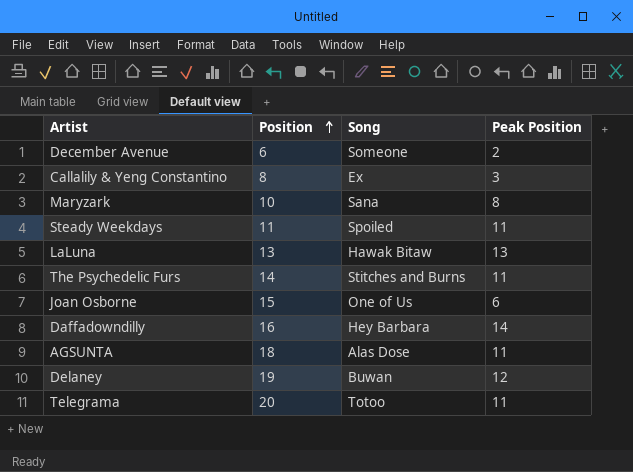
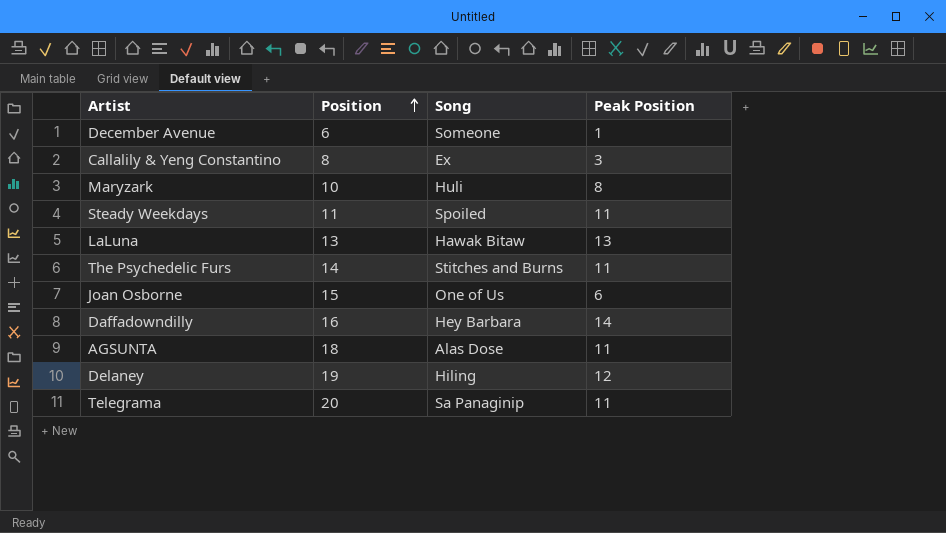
December Avenue | Peak Position: 2 -> 1
Maryzark | Song: Sana -> Huli
Delaney | Song: Buwan -> Hiling
Telegrama | Song: Totoo -> Sa Panaginip

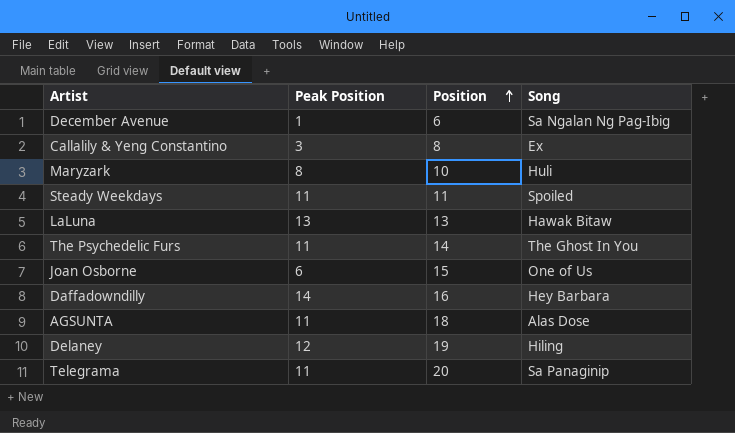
column Peak Position | position: 4 -> 2
December Avenue | Song: Someone -> Sa Ngalan Ng Pag-Ibig
The Psychedelic Furs | Song: Stitches and Burns -> The Ghost In You

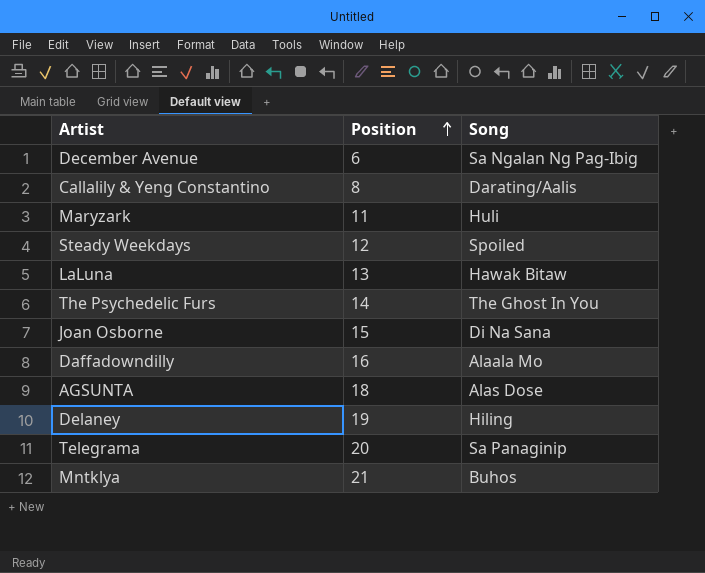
column Peak Position | position: 2 -> none
Callalily & Yeng Constantino | Song: Ex -> Darating/Aalis
Maryzark | Position: 10 -> 11
Steady Weekdays | Position: 11 -> 12
Joan Osborne | Song: One of Us -> Di Na Sana
Daffadowndilly | Song: Hey Barbara -> Alaala Mo
row Mntklya: none -> 21 | Buhos

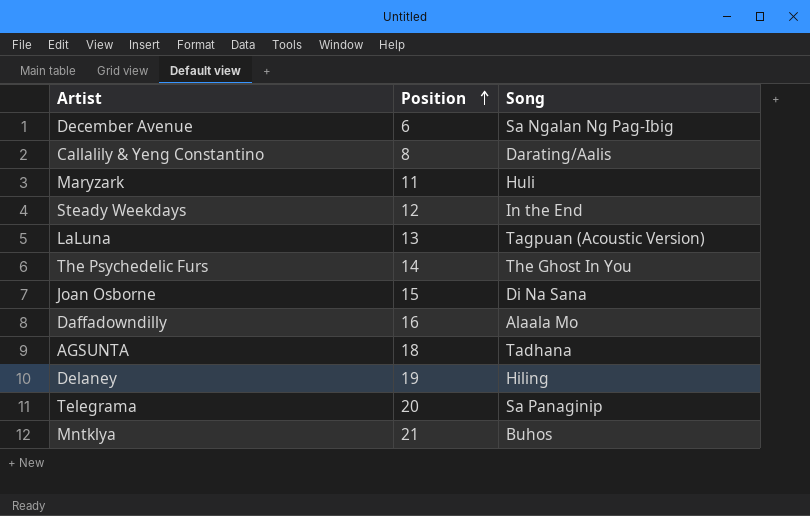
Steady Weekdays | Song: Spoiled -> In the End
LaLuna | Song: Hawak Bitaw -> Tagpuan (Acoustic Version)
AGSUNTA | Song: Alas Dose -> Tadhana

